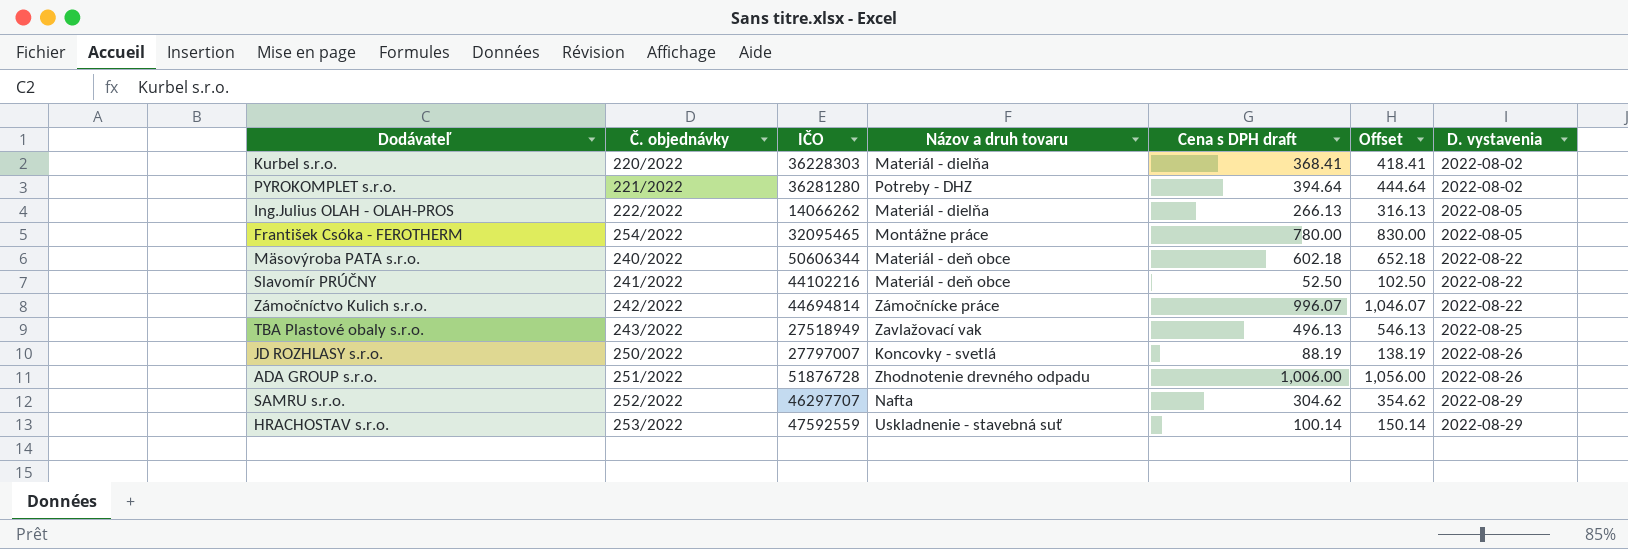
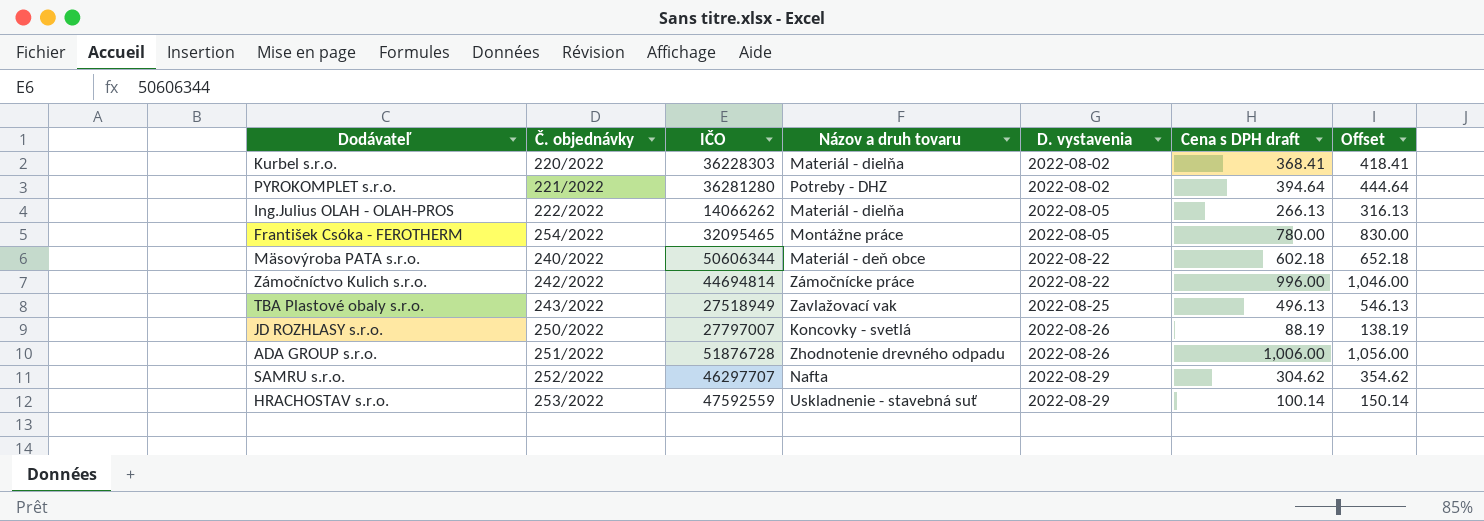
column D. vystavenia | position: 7 -> 5
row Slavomír PRÚČNY: 241/2022 | 44102216 | Materiál - deň obce | 52.50 | 102.50 | 2022-08-22 -> none
Zámočníctvo Kulich s.r.o. | Cena s DPH draft: 996.07 -> 996.00
Zámočníctvo Kulich s.r.o. | Offset: 1,046.07 -> 1,046.00

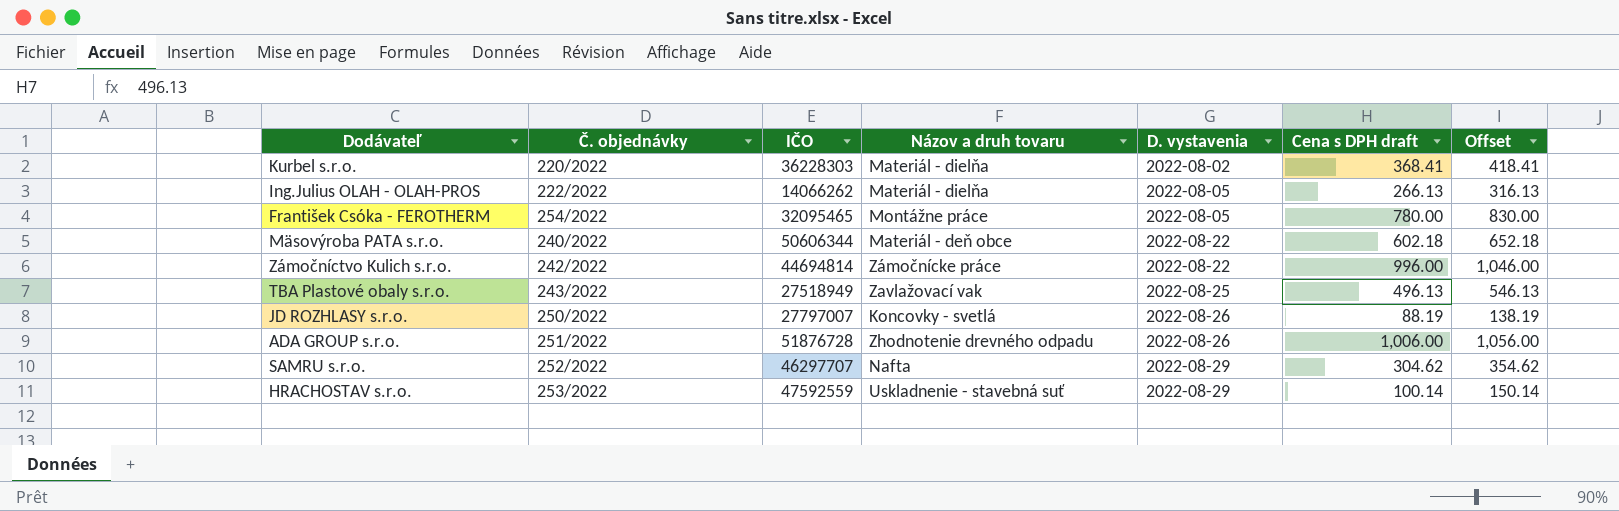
row PYROKOMPLET s.r.o.: 221/2022 | 36281280 | Potreby - DHZ | 2022-08-02 | 394.64 | 444.64 -> none

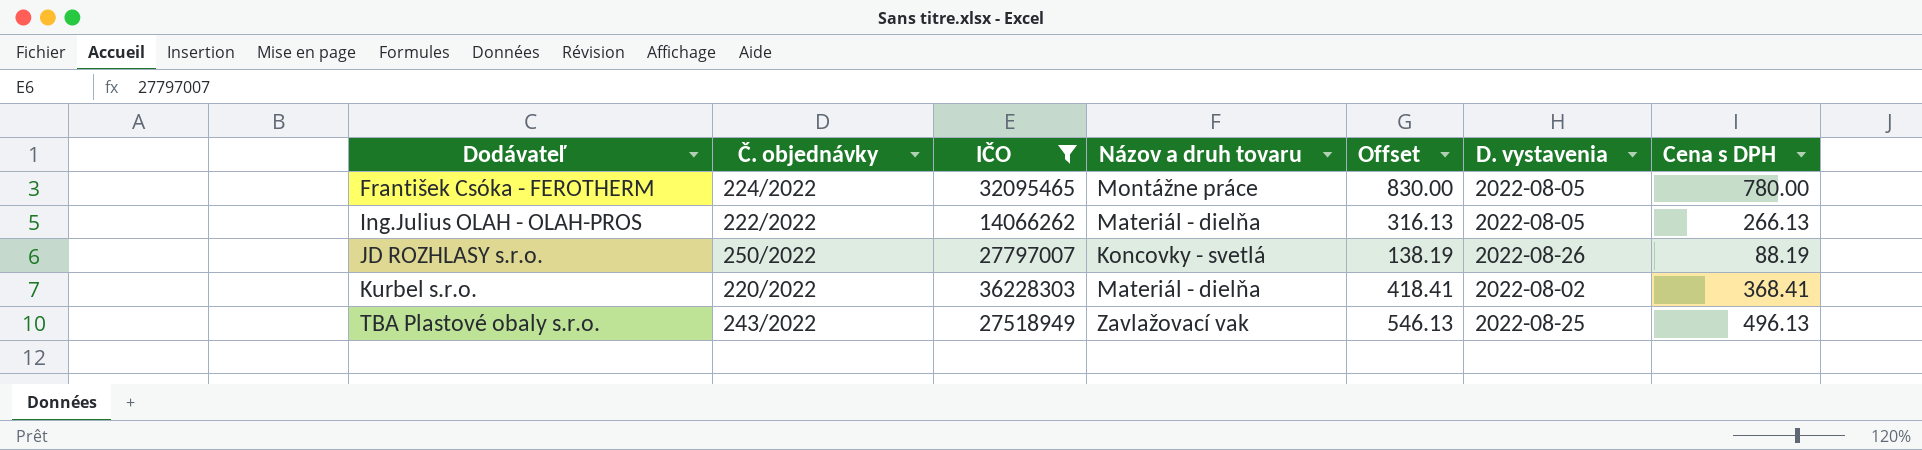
filter: none -> IČO <= 36228303
row order: D. vystavenia ascending -> Dodávateľ ascending
column Offset | position: 7 -> 5
column name: Cena s DPH draft -> Cena s DPH
František Csóka - FEROTHERM | Č. objednávky: 254/2022 -> 224/2022

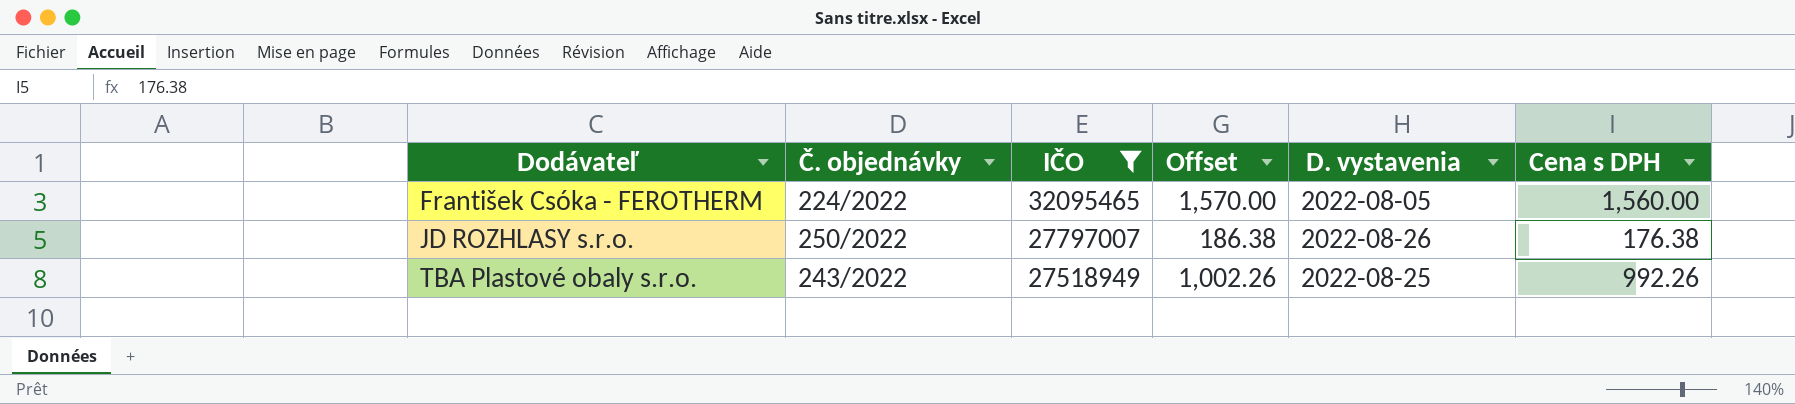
column Názov a druh tovaru | position: 4 -> none
column Offset | formula: [Cena s DPH] + 50 -> [Cena s DPH] + 10
row Ing.Julius OLAH - OLAH-PROS: 222/2022 | 14066262 | Materiál - dielňa | 316.13 | 2022-08-05 | 266.13 -> none
row Kurbel s.r.o.: 220/2022 | 36228303 | Materiál - dielňa | 418.41 | 2022-08-02 | 368.41 -> none
František Csóka - FEROTHERM | Cena s DPH: 780.00 -> 1,560.00
JD ROZHLASY s.r.o. | Cena s DPH: 88.19 -> 176.38
TBA Plastové obaly s.r.o. | Cena s DPH: 496.13 -> 992.26

